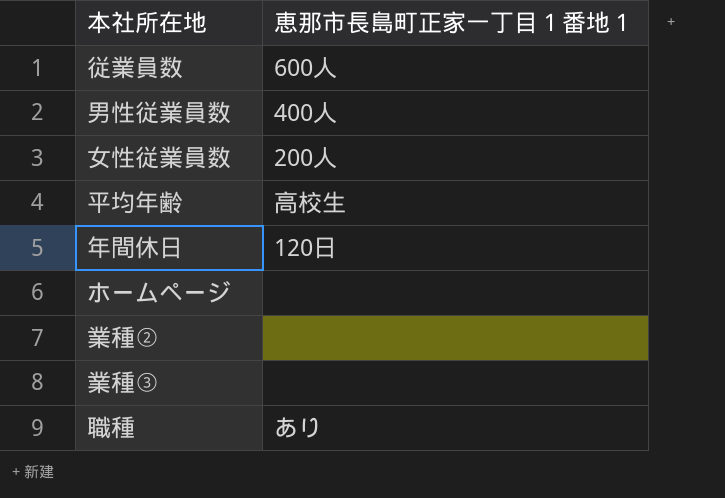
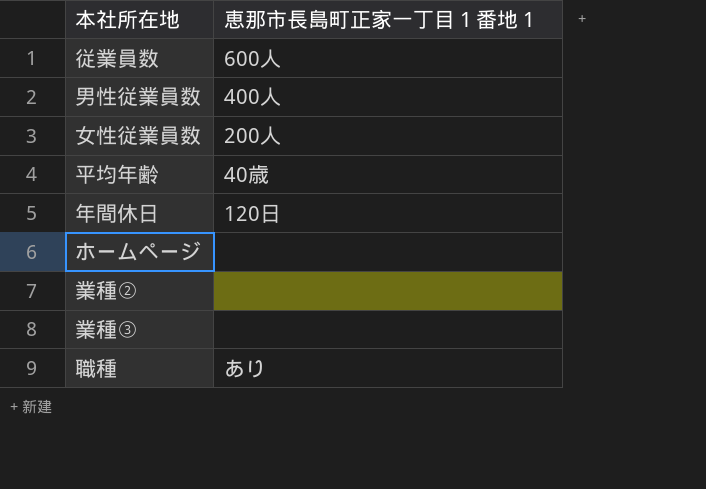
平均年齢 | 恵那市長島町正家一丁目１番地１: 高校生 -> 40歳

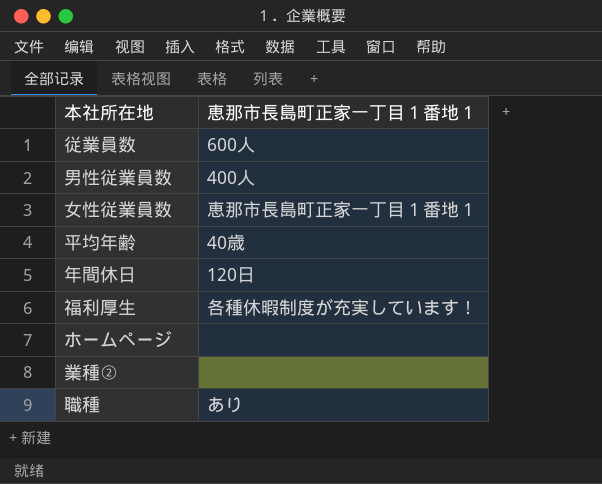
row 業種③: none -> none
女性従業員数 | 恵那市長島町正家一丁目１番地１: 200人 -> 恵那市長島町正家一丁目１番地１
row 福利厚生: none -> 各種休暇制度が充実しています！

